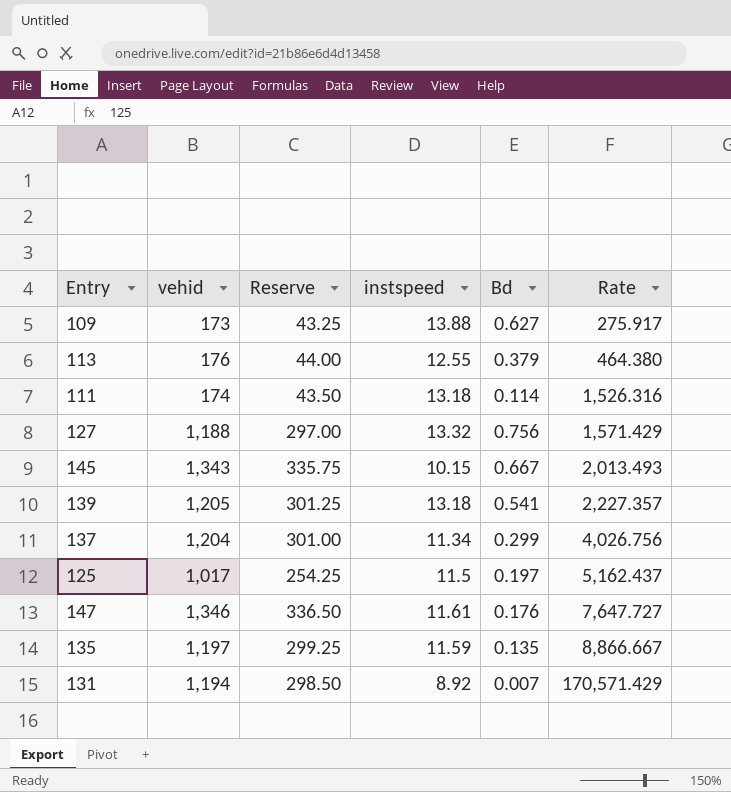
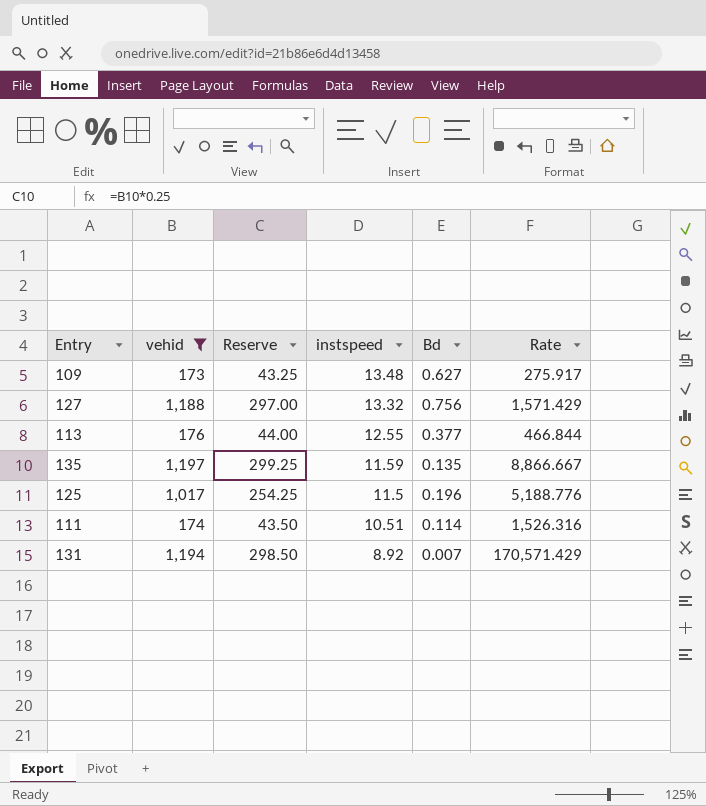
filter: none -> vehid <= 1,197
row order: Rate ascending -> instspeed descending
109 | instspeed: 13.88 -> 13.48
113 | Bd: 0.379 -> 0.377
113 | Rate: 464.380 -> 466.844
125 | Bd: 0.197 -> 0.196
125 | Rate: 5,162.437 -> 5,188.776
111 | instspeed: 13.18 -> 10.51

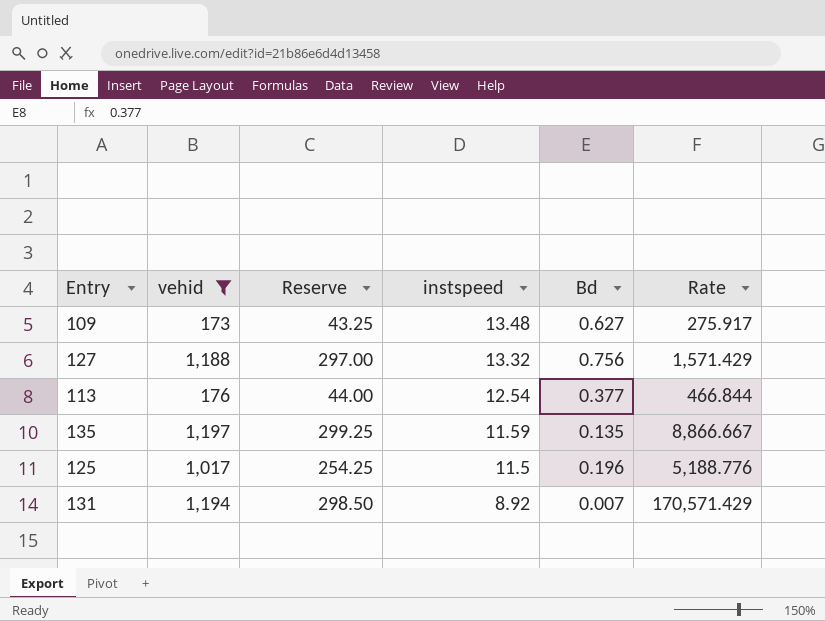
row 111: 174 | 43.50 | 10.51 | 0.114 | 1,526.316 -> none
113 | instspeed: 12.55 -> 12.54

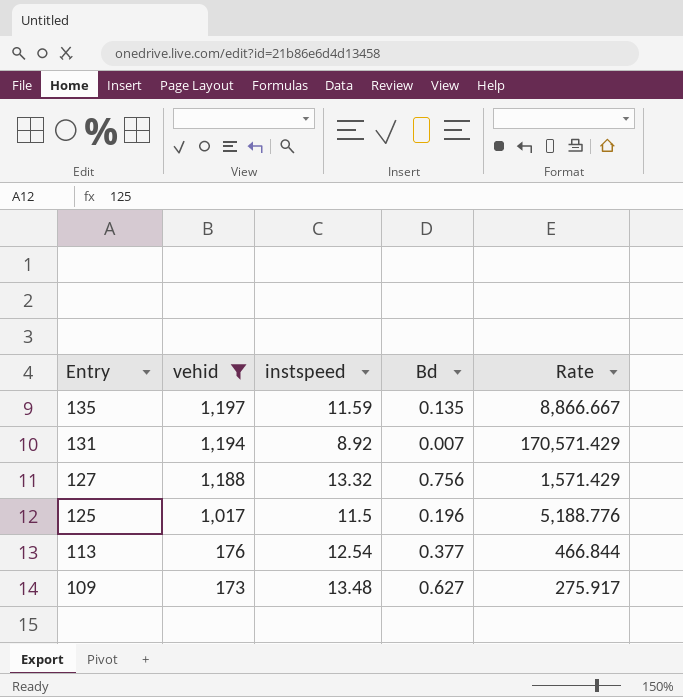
row order: instspeed descending -> Entry descending
column Reserve | formula: [vehid] * 0.25 -> none

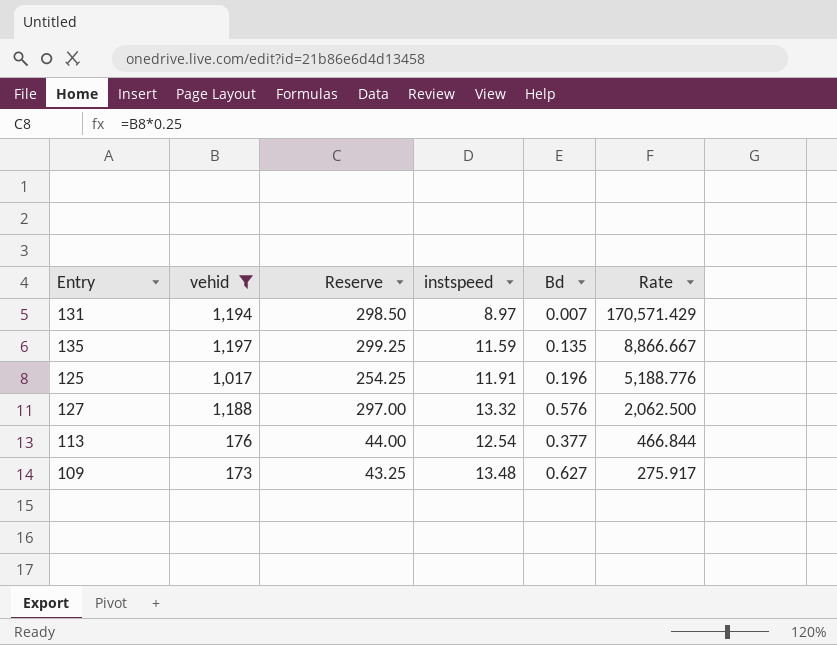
row order: Entry descending -> Rate descending
column Reserve | formula: none -> [vehid] * 0.25
131 | instspeed: 8.92 -> 8.97
125 | instspeed: 11.5 -> 11.91
127 | Bd: 0.756 -> 0.576
127 | Rate: 1,571.429 -> 2,062.500

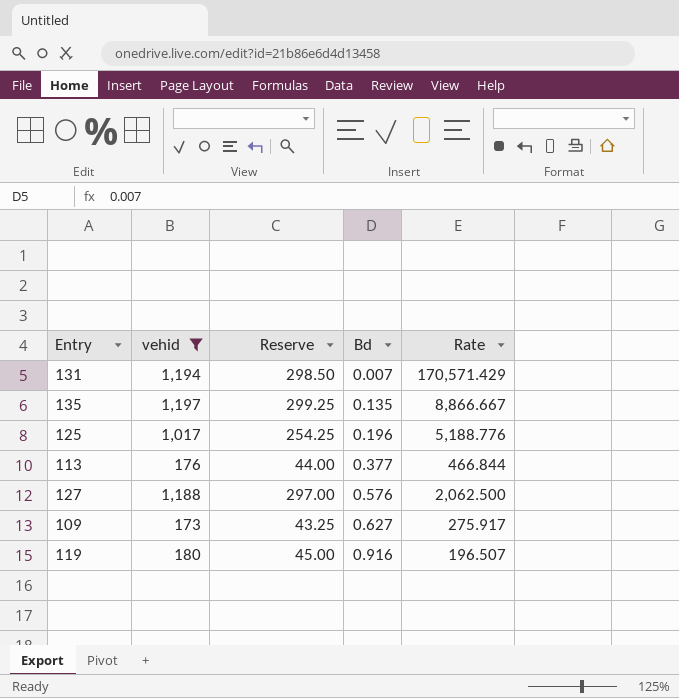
row order: Rate descending -> Bd ascending
column instspeed | position: 4 -> none
row 119: none -> 180 | 45.00 | 0.916 | 196.507

